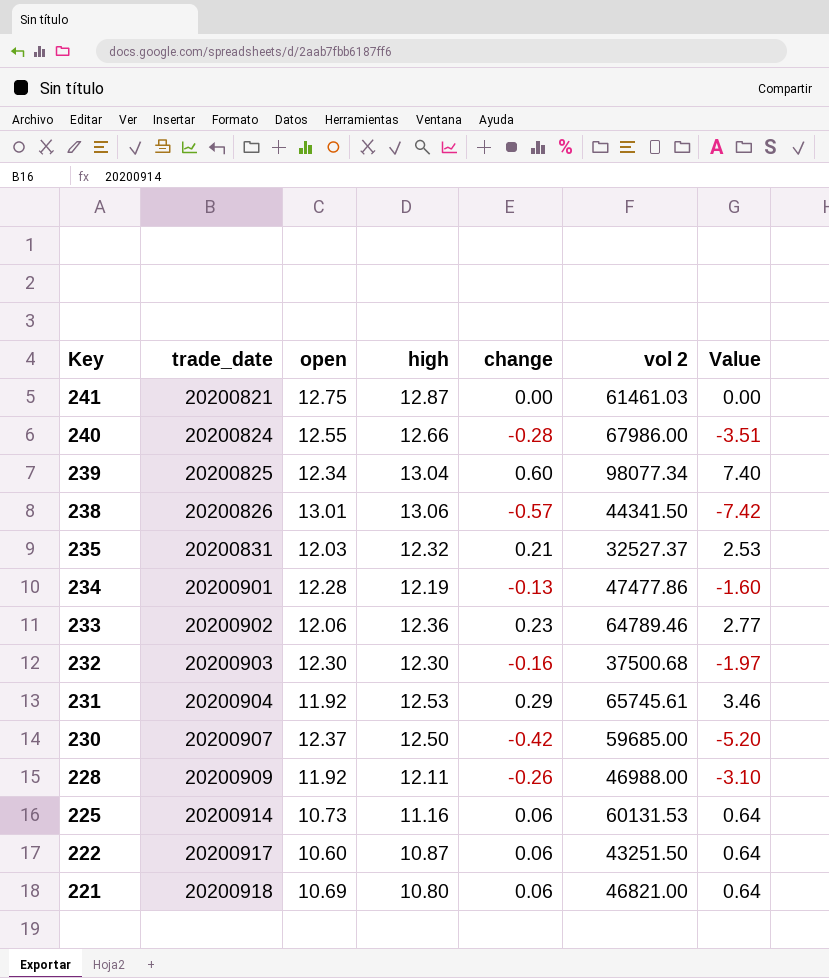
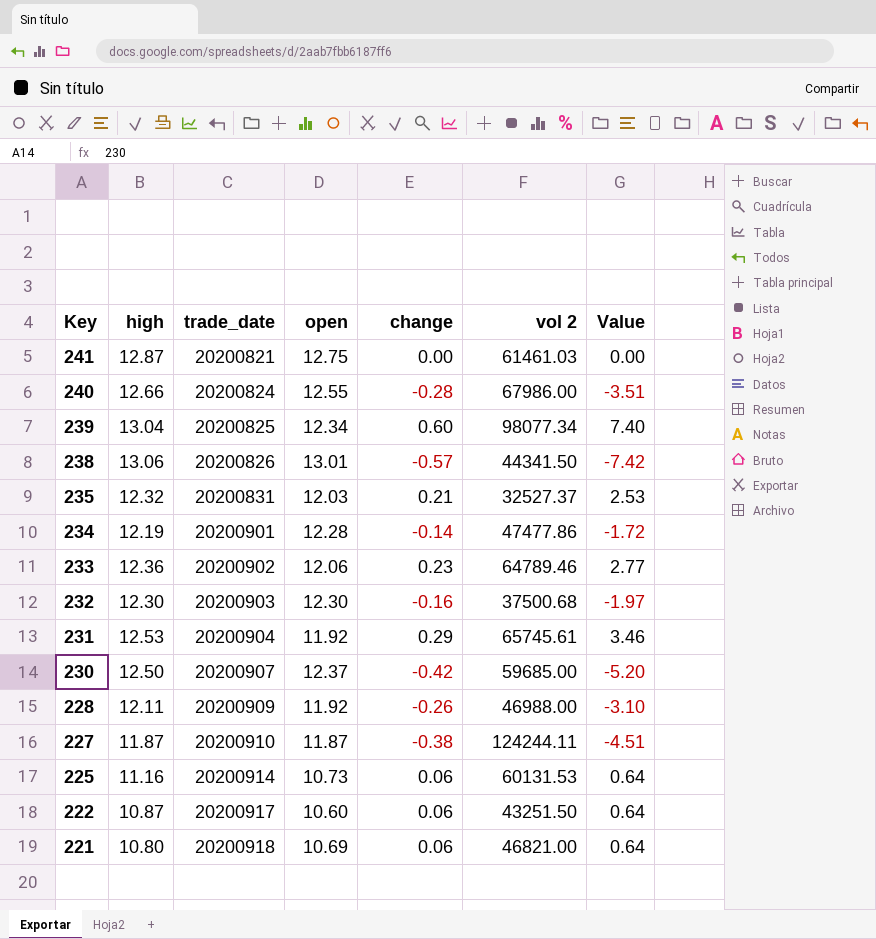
column high | position: 4 -> 2
234 | change: -0.13 -> -0.14
234 | Value: -1.60 -> -1.72
row 227: none -> 11.87 | 20200910 | 11.87 | -0.38 | 124244.11 | -4.51

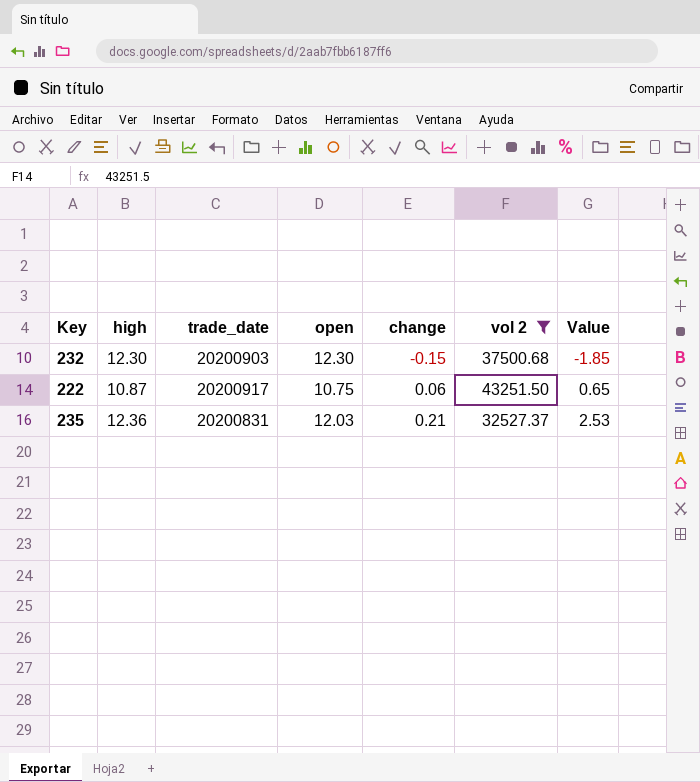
filter: none -> vol 2 <= 43251.50
row order: Key descending -> change ascending
232 | change: -0.16 -> -0.15
232 | Value: -1.97 -> -1.85
222 | open: 10.60 -> 10.75
222 | Value: 0.64 -> 0.65
235 | high: 12.32 -> 12.36

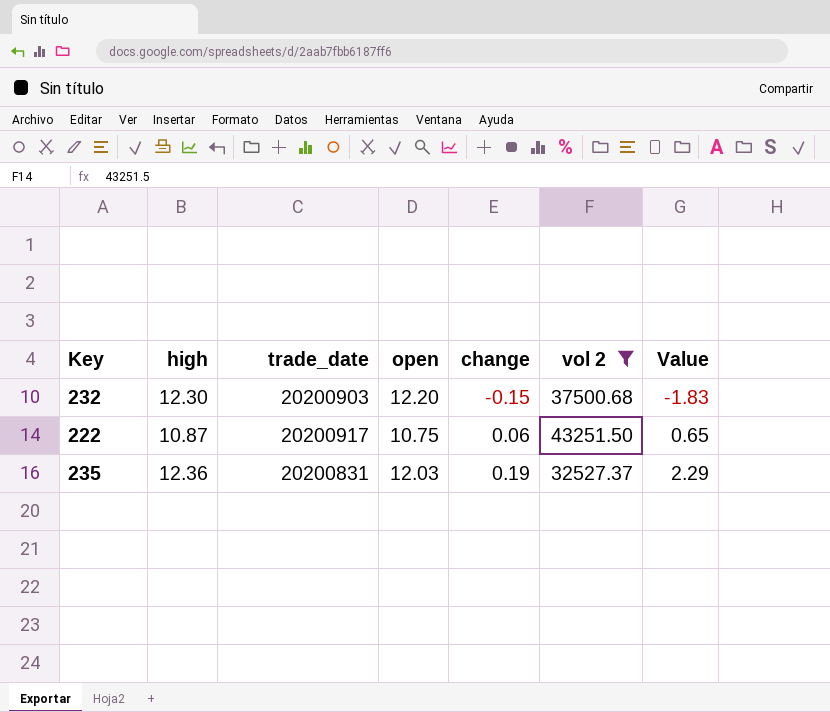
232 | open: 12.30 -> 12.20
232 | Value: -1.85 -> -1.83
235 | change: 0.21 -> 0.19
235 | Value: 2.53 -> 2.29

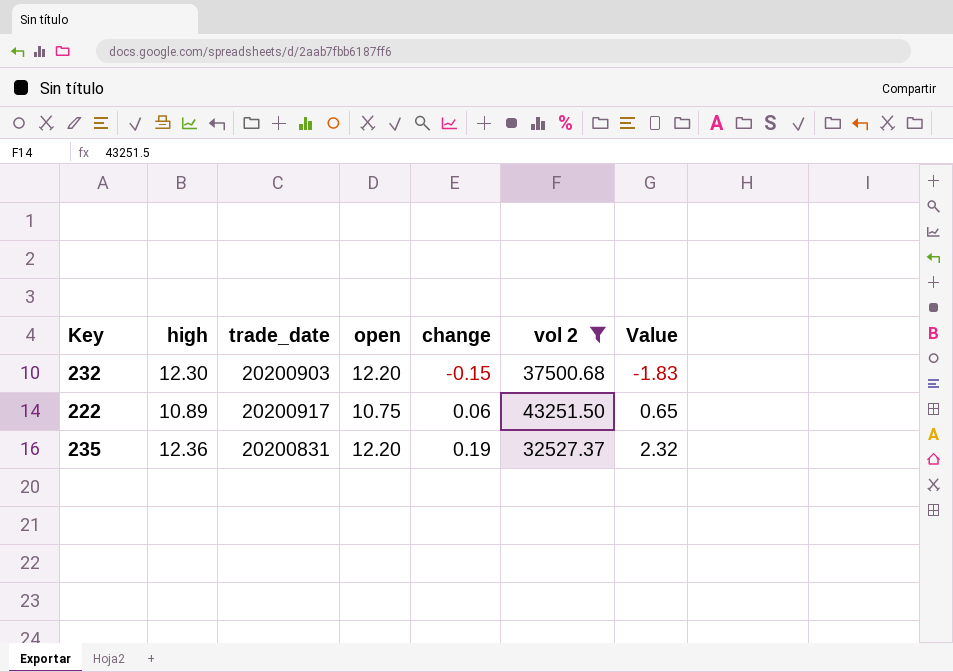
222 | high: 10.87 -> 10.89
235 | open: 12.03 -> 12.20
235 | Value: 2.29 -> 2.32

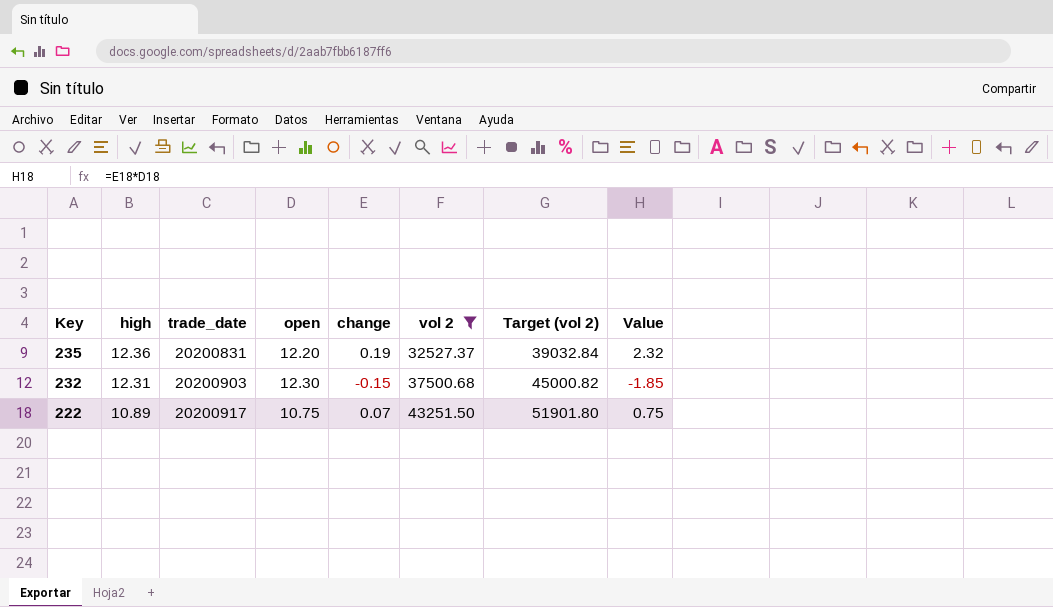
row order: change ascending -> Key descending
column Target (vol 2) | formula: none -> [vol 2] * 1.2
232 | high: 12.30 -> 12.31
232 | open: 12.20 -> 12.30
232 | Value: -1.83 -> -1.85
222 | change: 0.06 -> 0.07
222 | Value: 0.65 -> 0.75

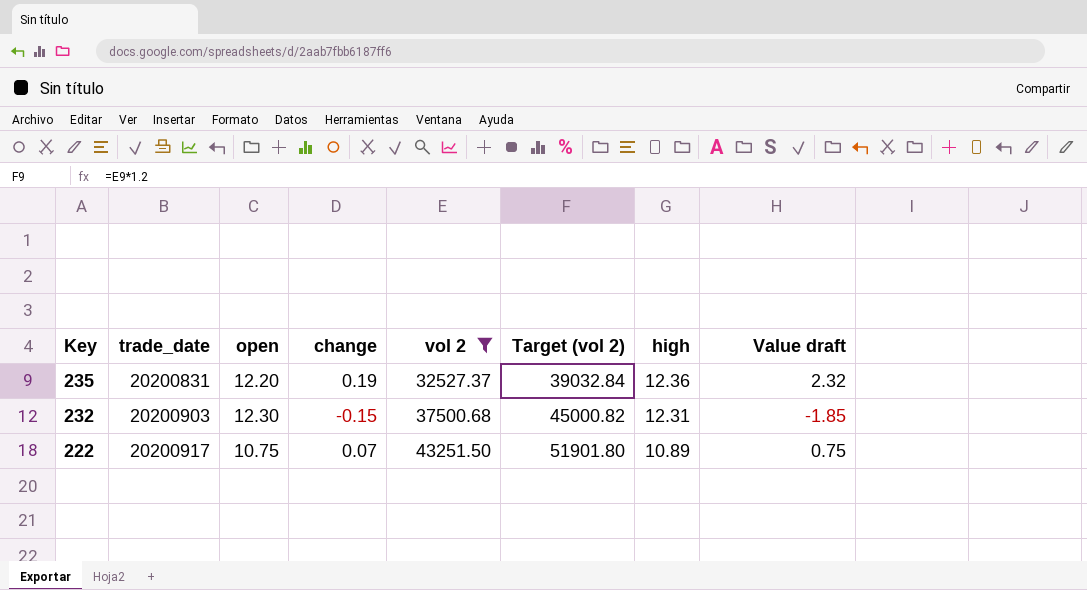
column high | position: 2 -> 7
column name: Value -> Value draft

